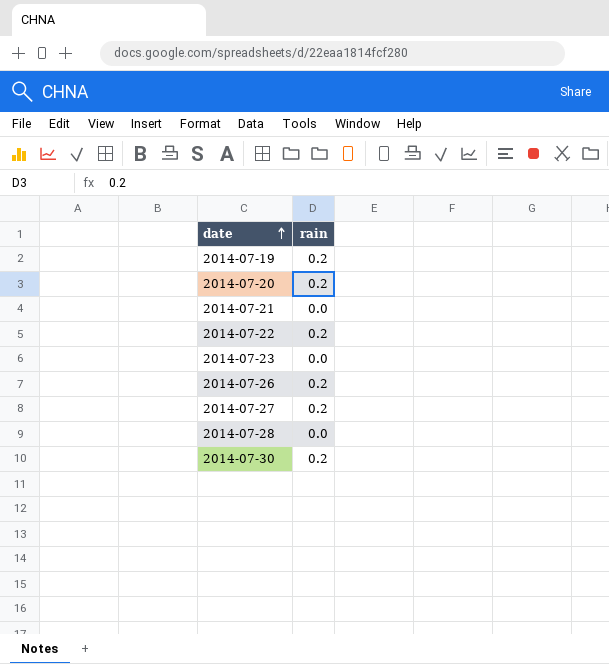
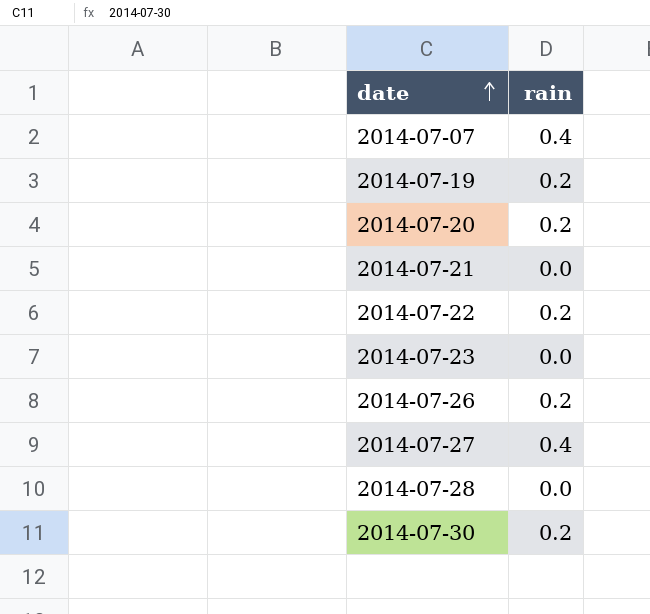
row 2014-07-07: none -> 0.4
2014-07-27 | rain: 0.2 -> 0.4

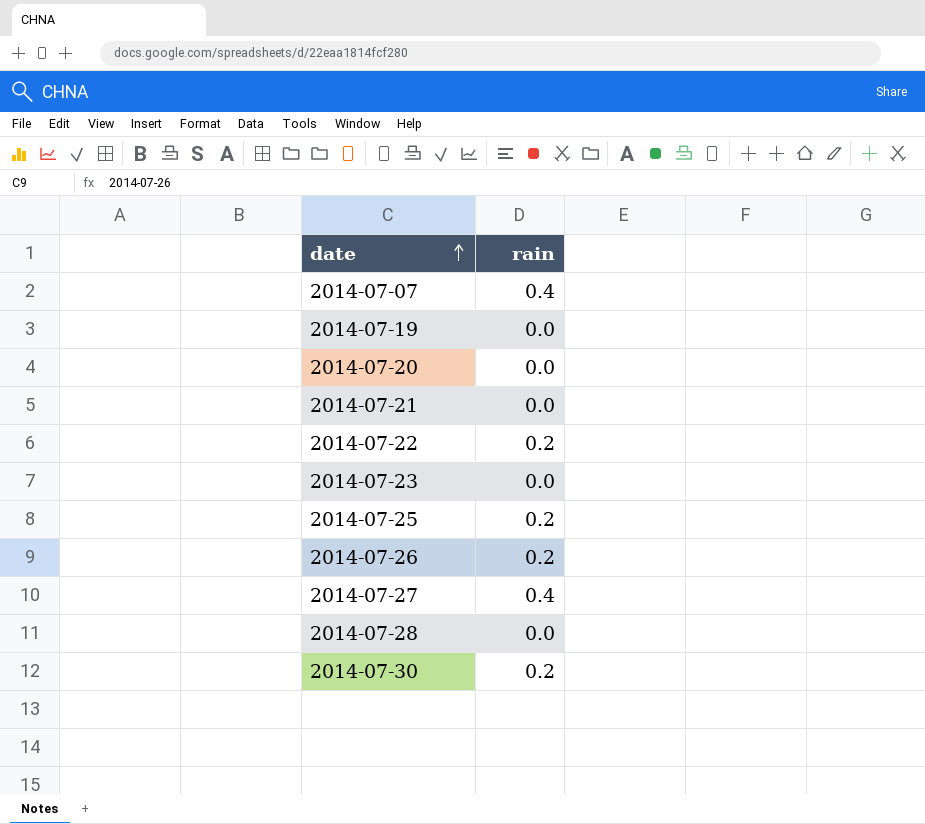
2014-07-19 | rain: 0.2 -> 0.0
2014-07-20 | rain: 0.2 -> 0.0
row 2014-07-25: none -> 0.2

